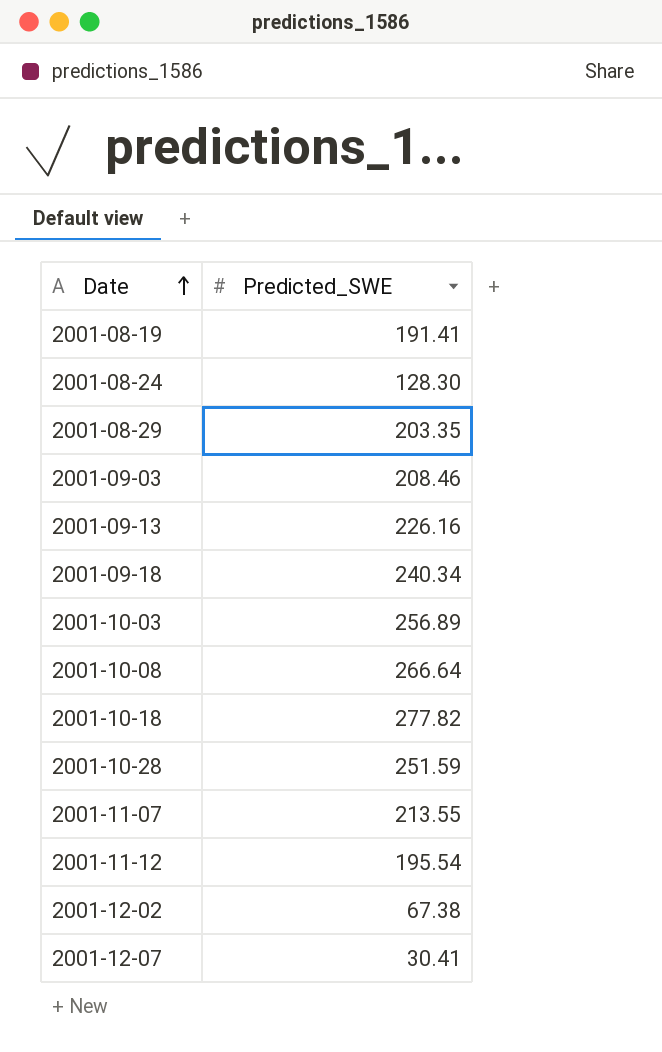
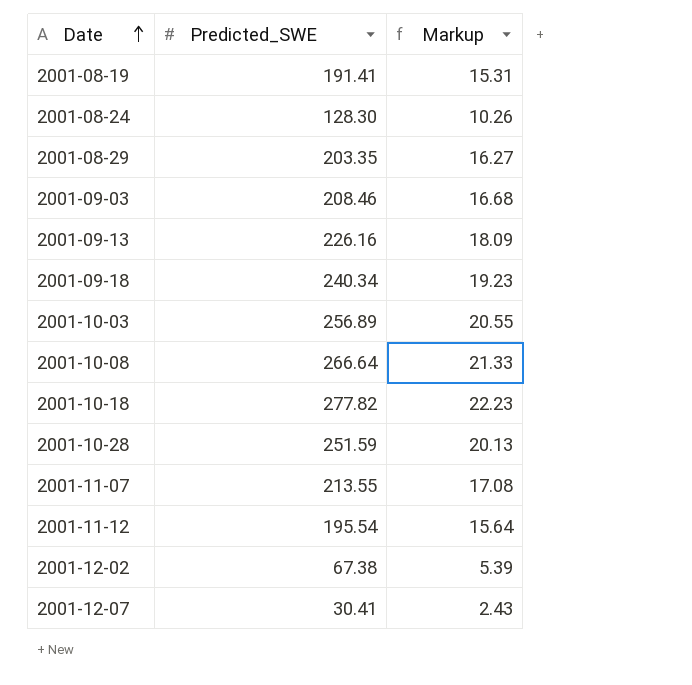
column Markup | formula: none -> [Predicted_SWE] * 0.08

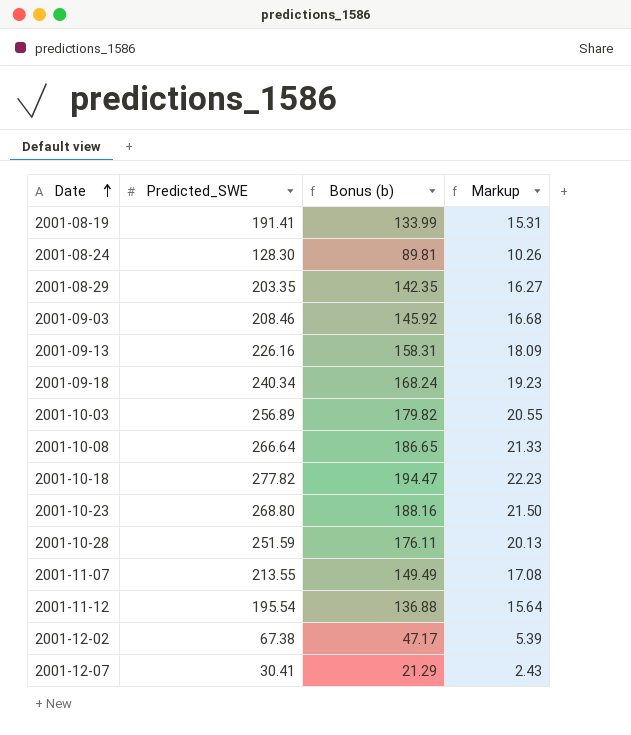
column Bonus (b) | formula: none -> [Predicted_SWE] * 0.7
row 2001-10-23: none -> 268.80 | 188.16 | 21.50

